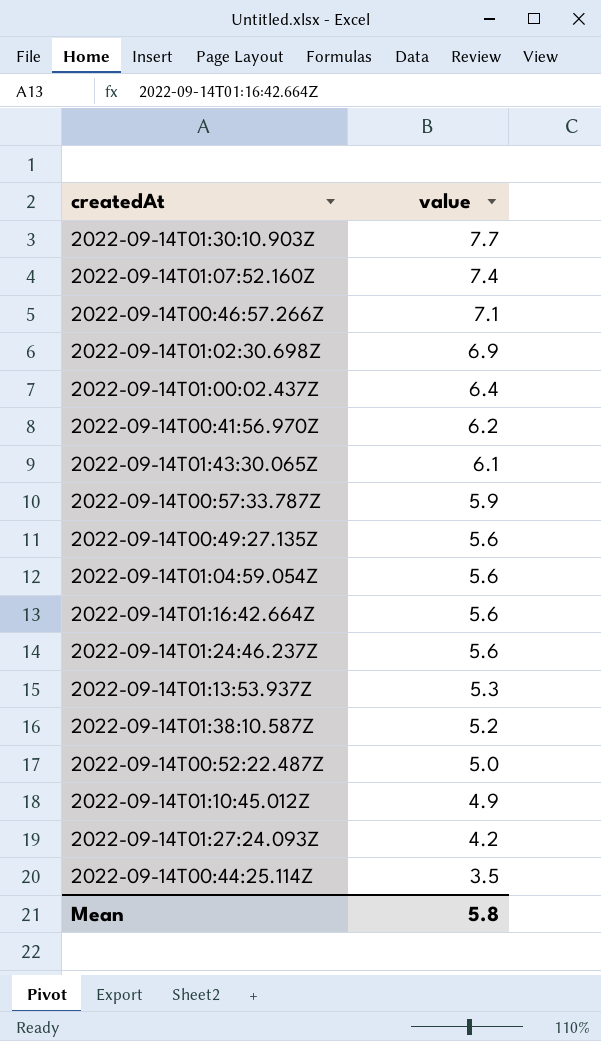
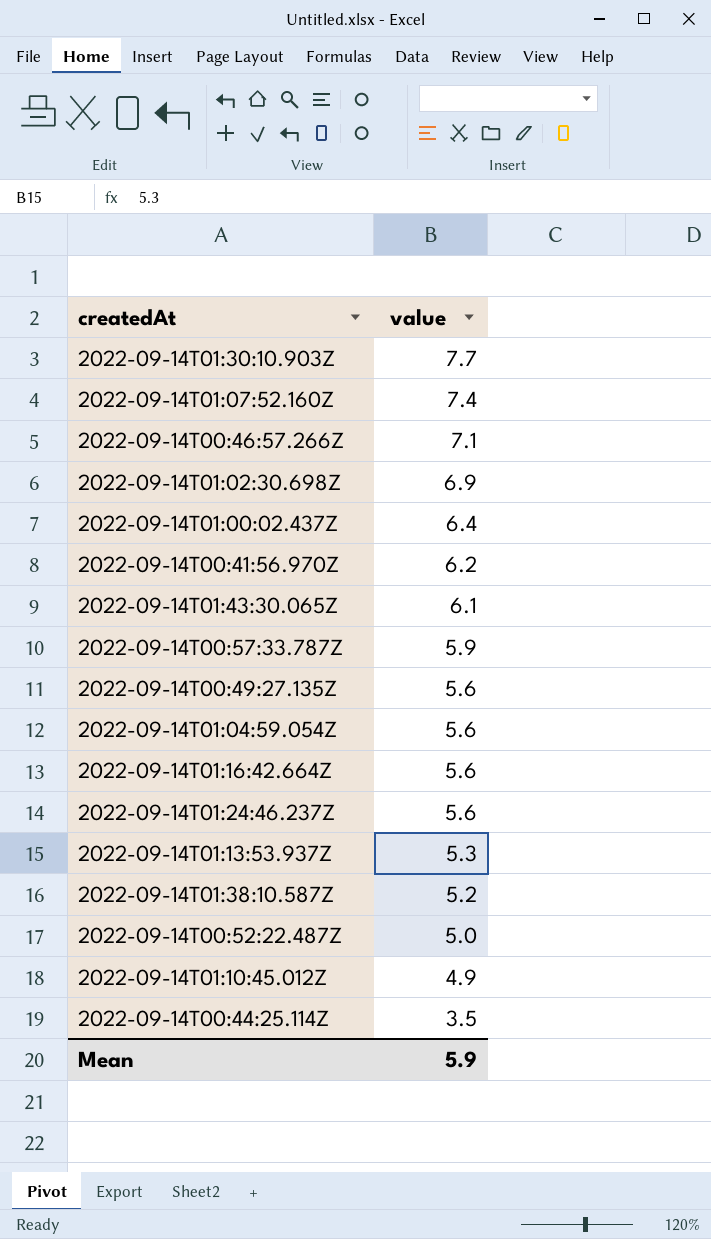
row 2022-09-14T01:27:24.093Z: 4.2 -> none
Mean | value: 5.8 -> 5.9

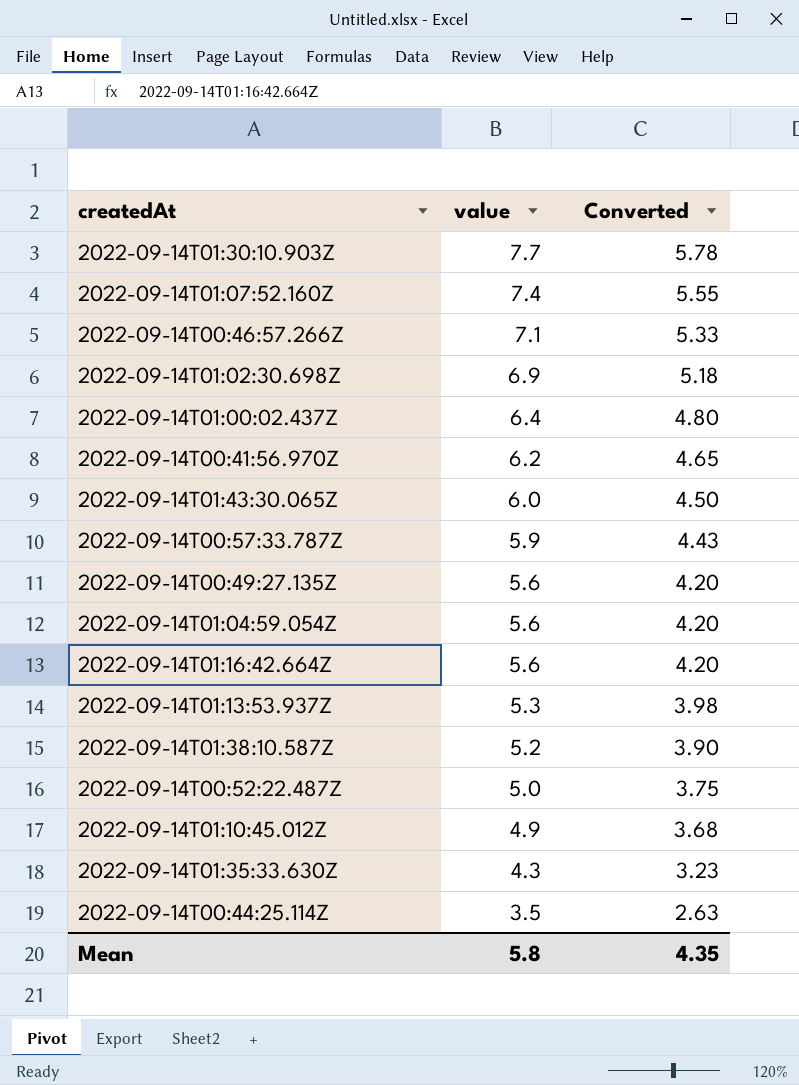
column Converted | formula: none -> [value] * 0.75
row 2022-09-14T01:24:46.237Z: 5.6 -> none
2022-09-14T01:43:30.065Z | value: 6.1 -> 6.0
row 2022-09-14T01:35:33.630Z: none -> 4.3 | 3.23
Mean | value: 5.9 -> 5.8

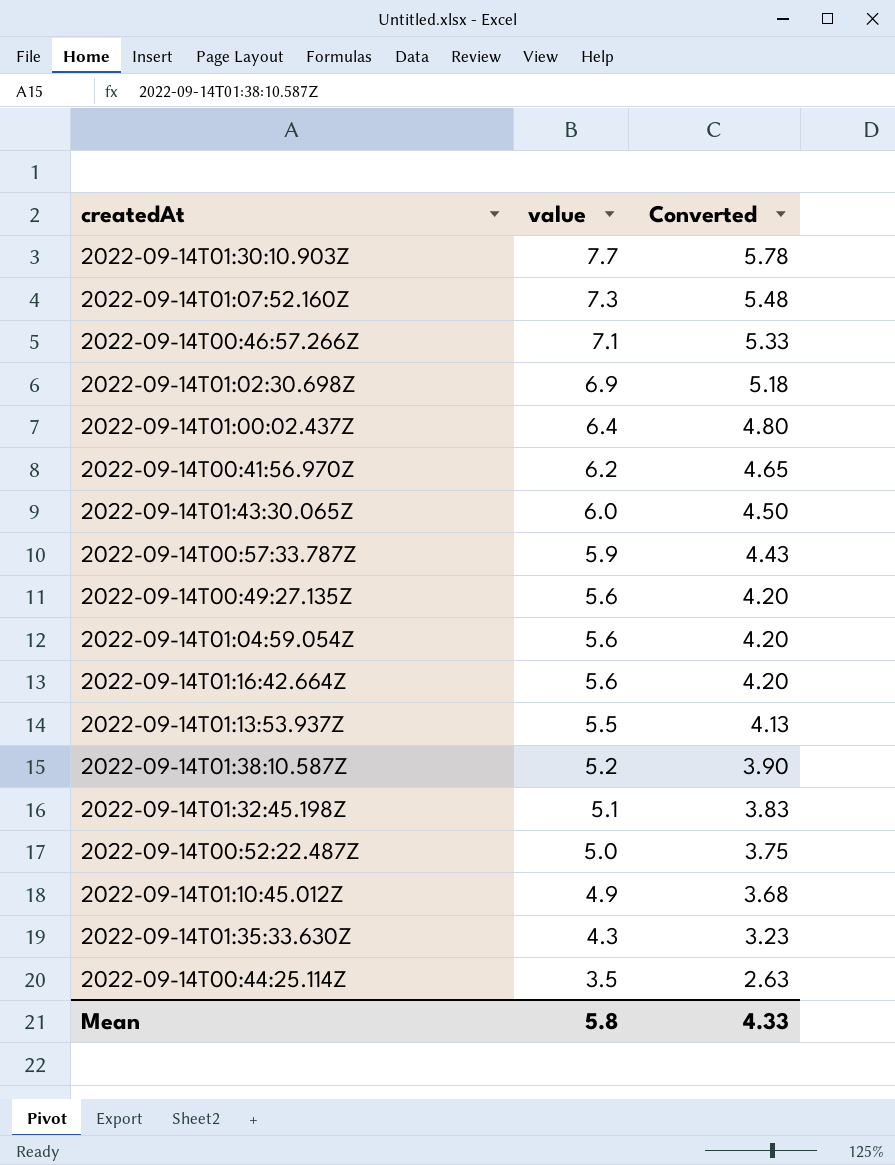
2022-09-14T01:07:52.160Z | value: 7.4 -> 7.3
2022-09-14T01:07:52.160Z | Converted: 5.55 -> 5.48
2022-09-14T01:13:53.937Z | value: 5.3 -> 5.5
2022-09-14T01:13:53.937Z | Converted: 3.98 -> 4.13
row 2022-09-14T01:32:45.198Z: none -> 5.1 | 3.83
Mean | Converted: 4.35 -> 4.33

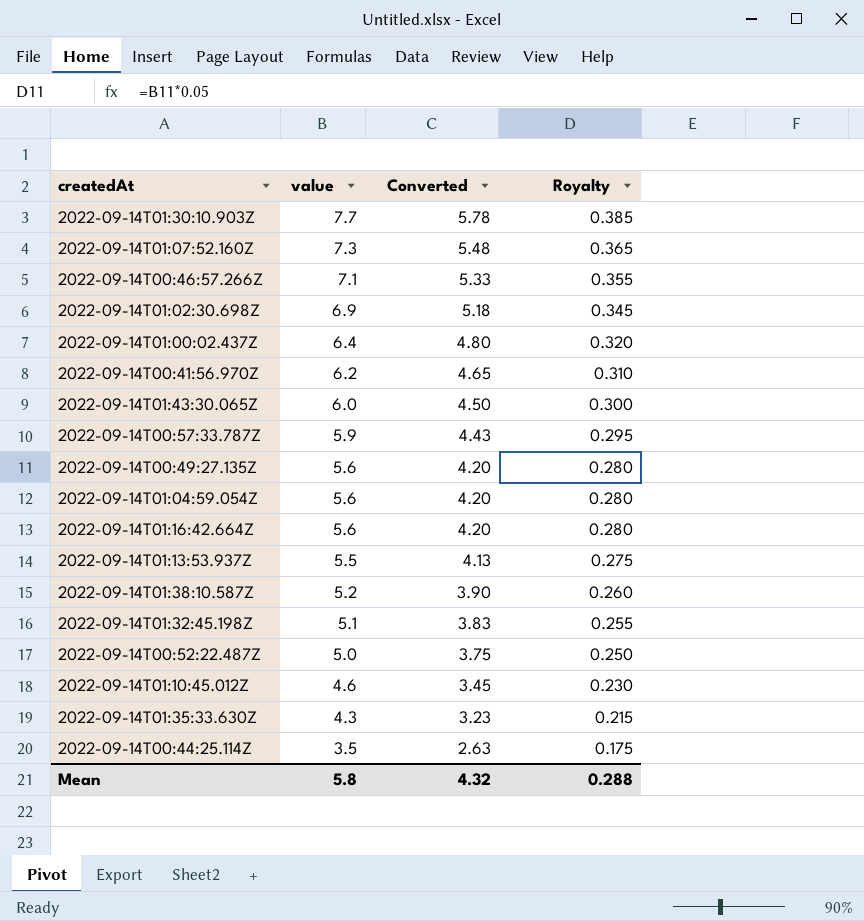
column Royalty | formula: none -> [value] * 0.05
2022-09-14T01:10:45.012Z | value: 4.9 -> 4.6
2022-09-14T01:10:45.012Z | Converted: 3.68 -> 3.45
Mean | Converted: 4.33 -> 4.32

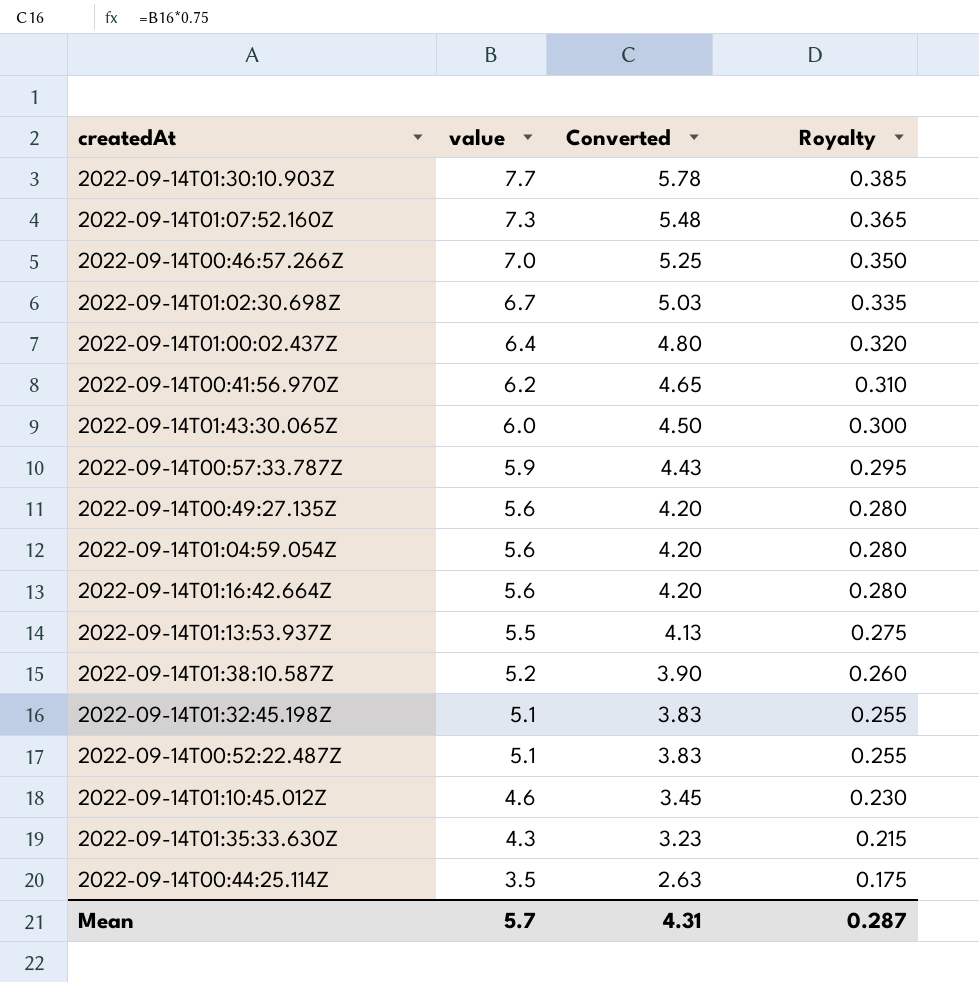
2022-09-14T00:46:57.266Z | value: 7.1 -> 7.0
2022-09-14T00:46:57.266Z | Converted: 5.33 -> 5.25
2022-09-14T00:46:57.266Z | Royalty: 0.355 -> 0.350
2022-09-14T01:02:30.698Z | value: 6.9 -> 6.7
2022-09-14T01:02:30.698Z | Converted: 5.18 -> 5.03
2022-09-14T01:02:30.698Z | Royalty: 0.345 -> 0.335
2022-09-14T00:52:22.487Z | value: 5.0 -> 5.1
2022-09-14T00:52:22.487Z | Converted: 3.75 -> 3.83
2022-09-14T00:52:22.487Z | Royalty: 0.250 -> 0.255
Mean | value: 5.8 -> 5.7
Mean | Converted: 4.32 -> 4.31
Mean | Royalty: 0.288 -> 0.287

